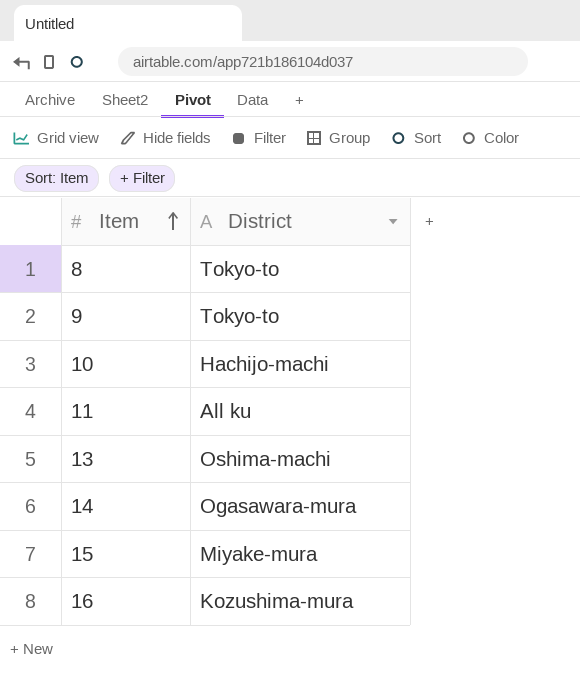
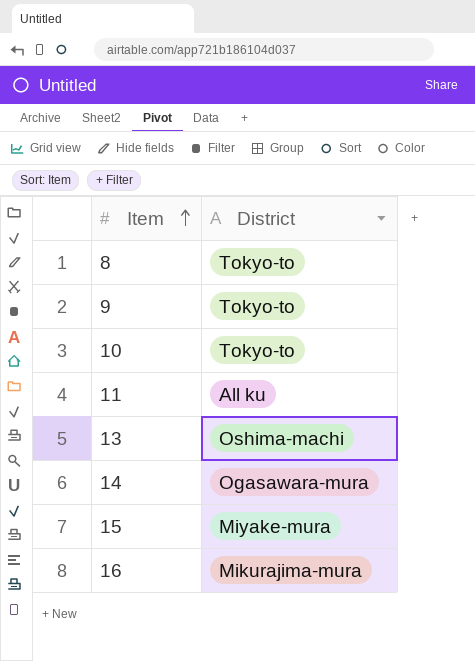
10 | District: Hachijo-machi -> Tokyo-to
16 | District: Kozushima-mura -> Mikurajima-mura

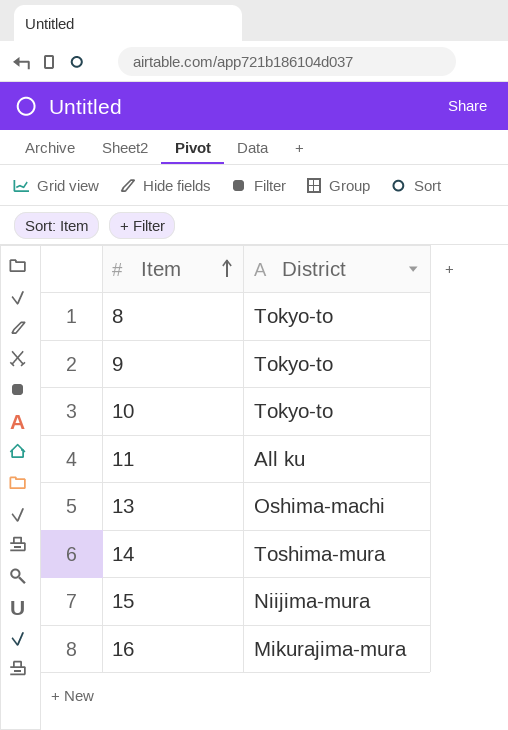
14 | District: Ogasawara-mura -> Toshima-mura
15 | District: Miyake-mura -> Niijima-mura

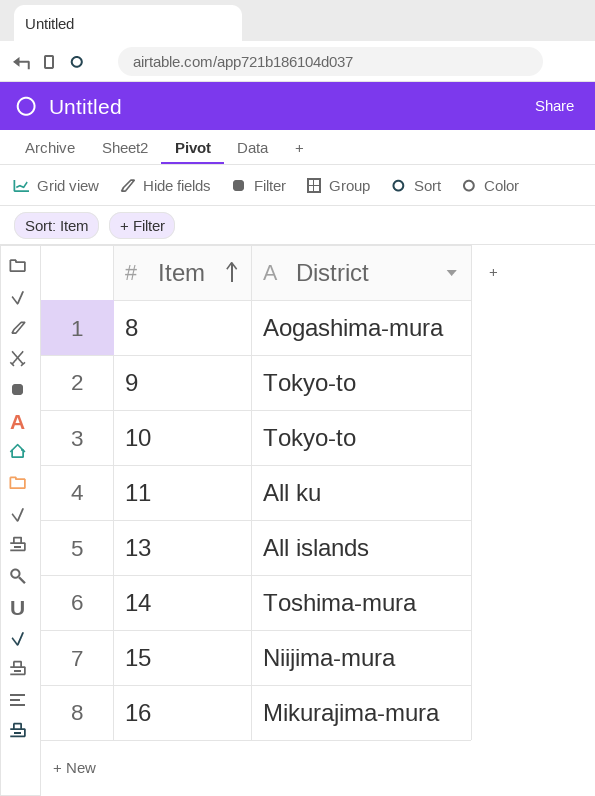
8 | District: Tokyo-to -> Aogashima-mura
13 | District: Oshima-machi -> All islands

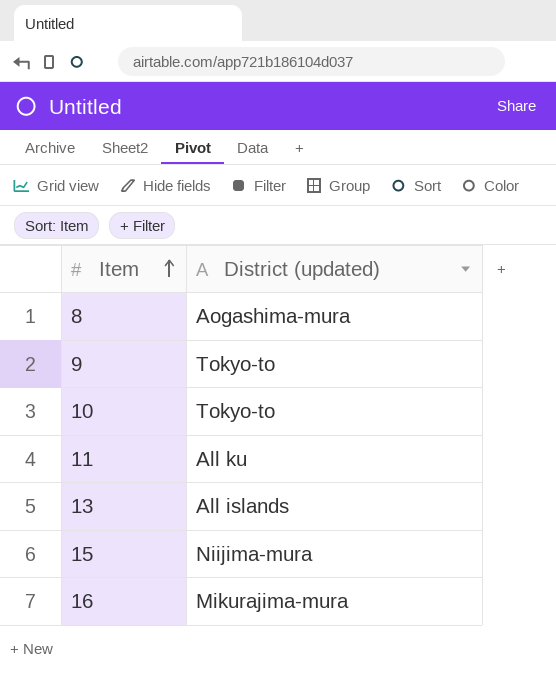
column name: District -> District (updated)
row 14: Toshima-mura -> none

